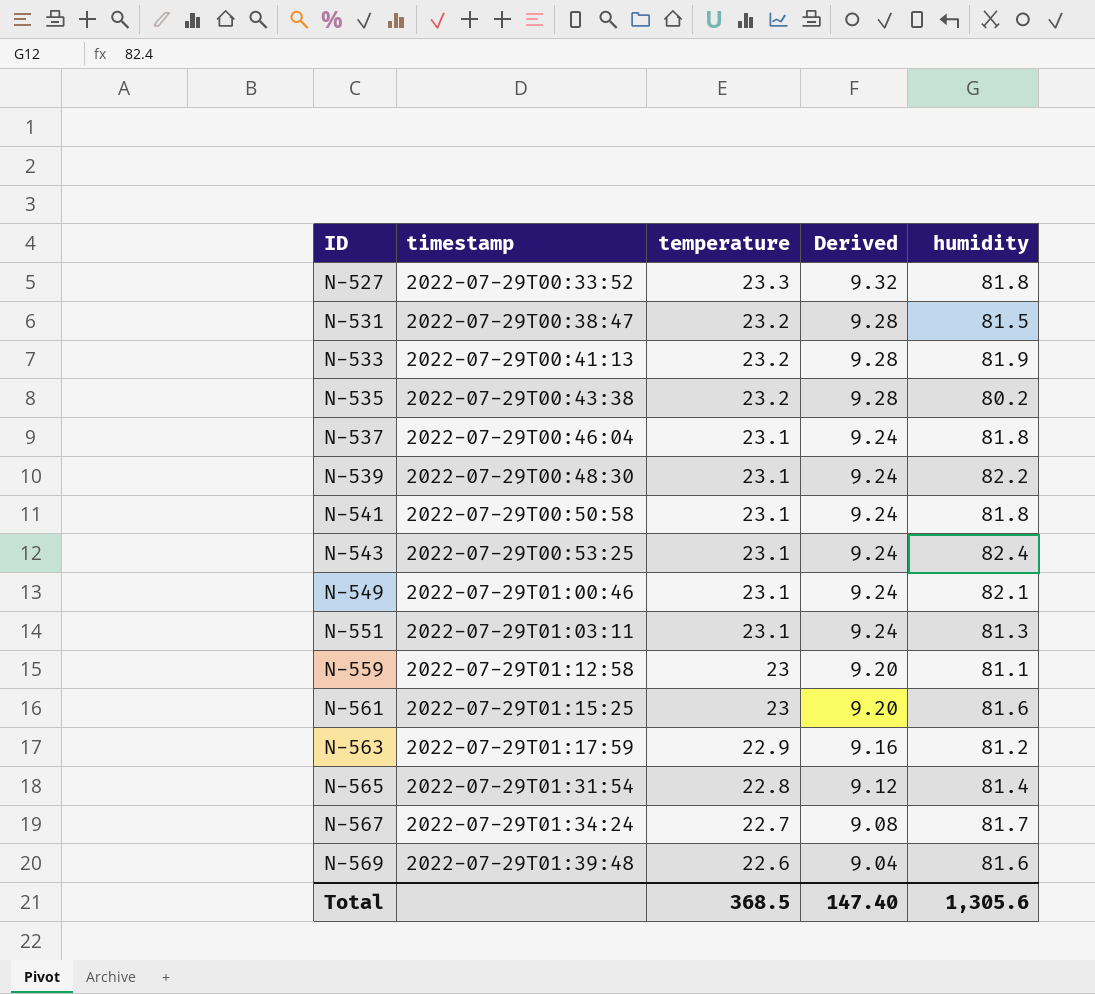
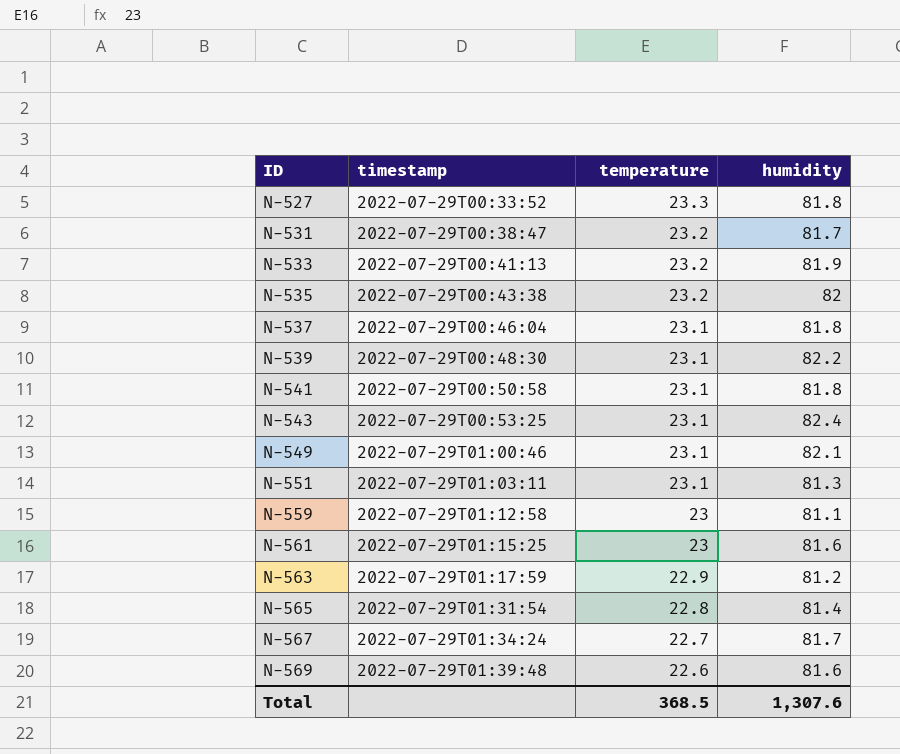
column Derived | formula: [temperature] * 0.4 -> none
N-531 | humidity: 81.5 -> 81.7
N-535 | humidity: 80.2 -> 82
Total | humidity: 1,305.6 -> 1,307.6

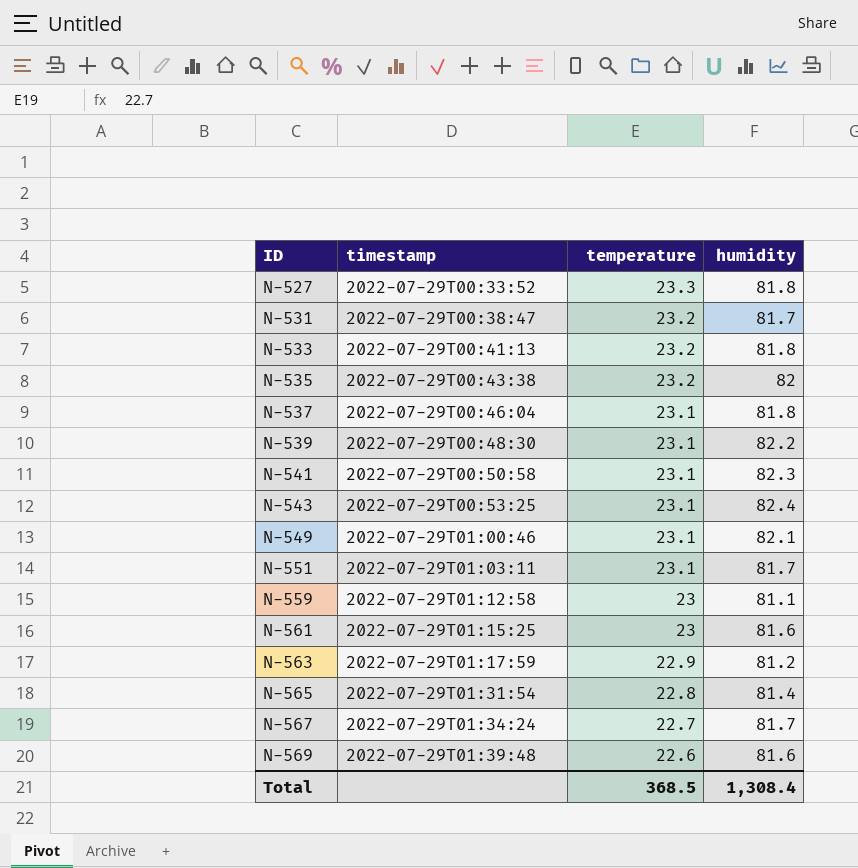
N-533 | humidity: 81.9 -> 81.8
N-541 | humidity: 81.8 -> 82.3
N-551 | humidity: 81.3 -> 81.7
Total | humidity: 1,307.6 -> 1,308.4

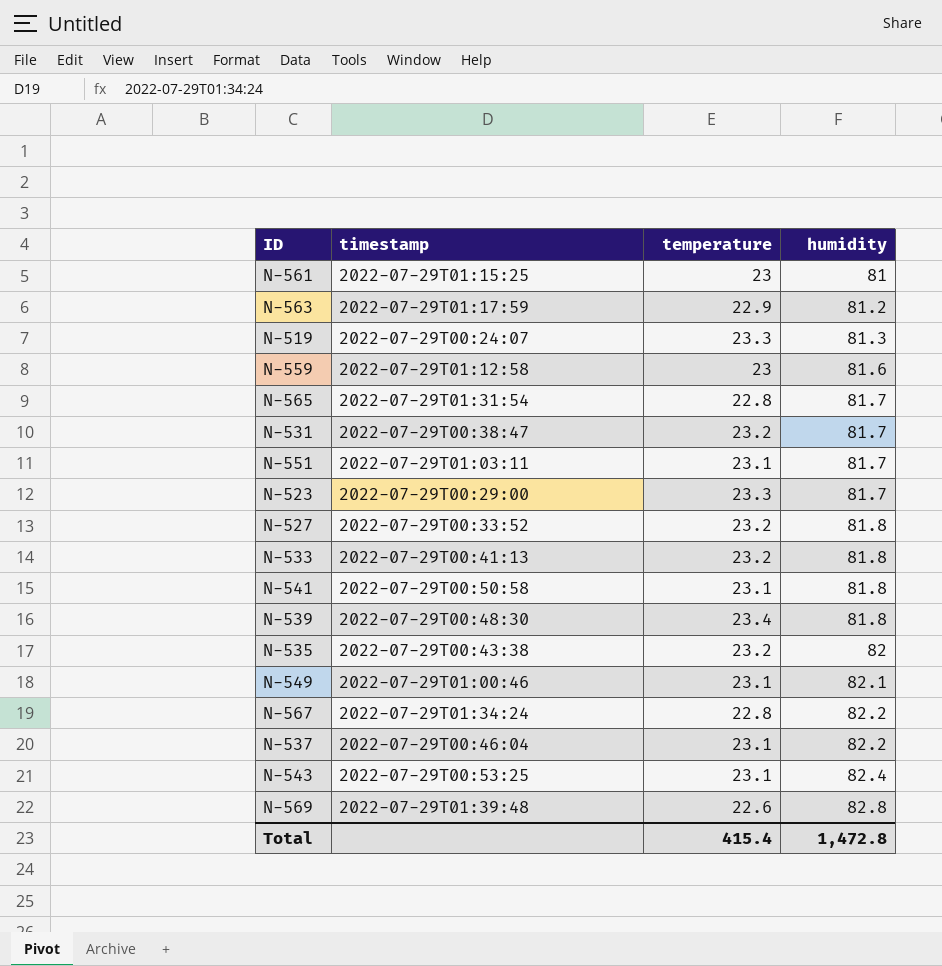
row order: ID ascending -> humidity ascending
N-561 | humidity: 81.6 -> 81
row N-519: none -> 2022-07-29T00:24:07 | 23.3 | 81.3
N-559 | humidity: 81.1 -> 81.6
N-565 | humidity: 81.4 -> 81.7
row N-523: none -> 2022-07-29T00:29:00 | 23.3 | 81.7
N-527 | temperature: 23.3 -> 23.2
N-541 | humidity: 82.3 -> 81.8
N-539 | temperature: 23.1 -> 23.4
N-539 | humidity: 82.2 -> 81.8
N-567 | temperature: 22.7 -> 22.8
N-567 | humidity: 81.7 -> 82.2
N-537 | humidity: 81.8 -> 82.2
N-569 | humidity: 81.6 -> 82.8
Total | temperature: 368.5 -> 415.4
Total | humidity: 1,308.4 -> 1,472.8

